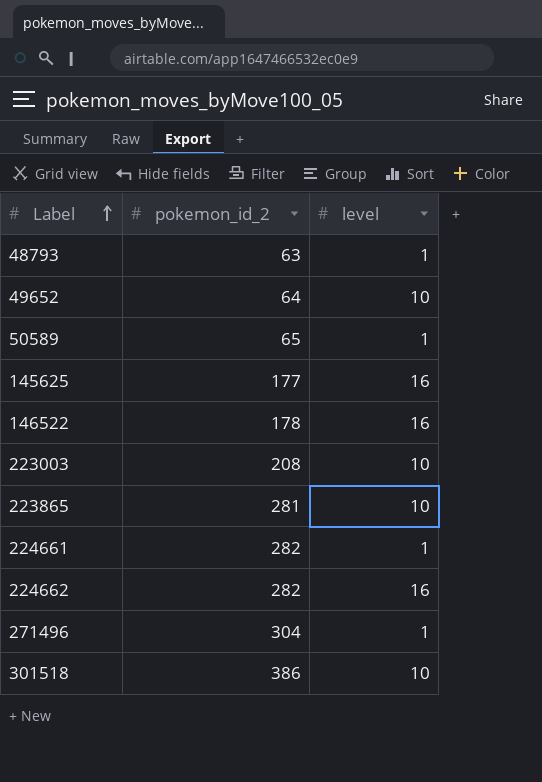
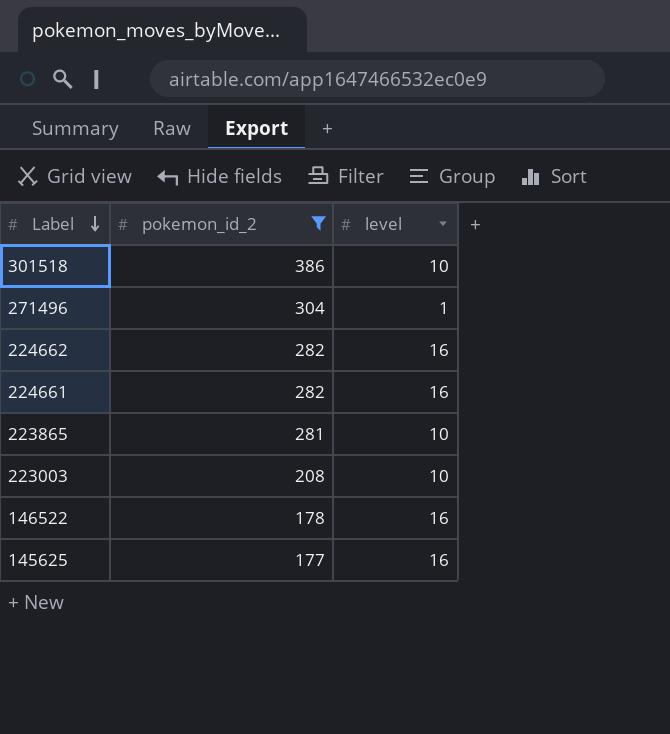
filter: none -> pokemon_id_2 >= 177
row order: Label ascending -> Label descending
224661 | level: 1 -> 16

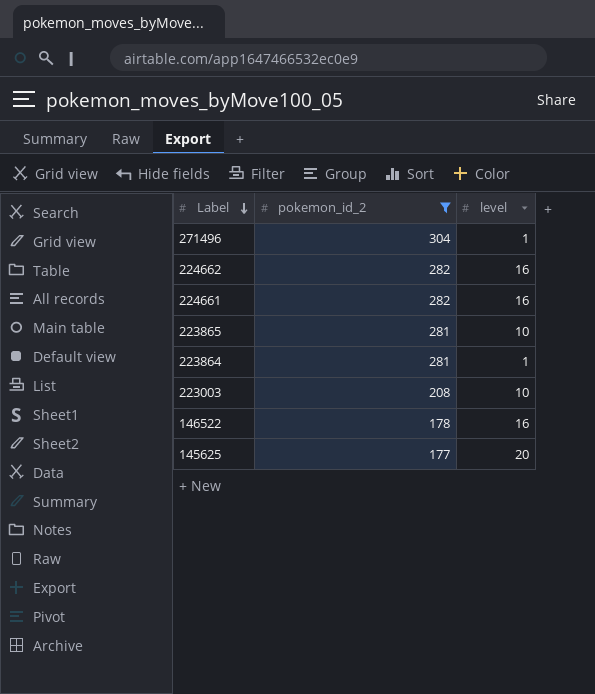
row 301518: 386 | 10 -> none
row 223864: none -> 281 | 1
145625 | level: 16 -> 20

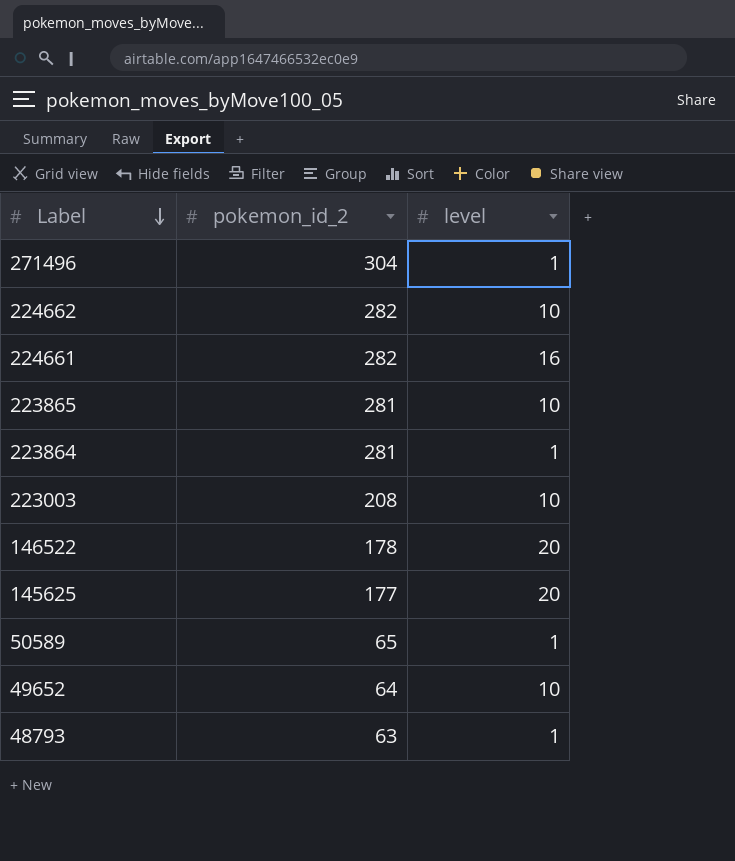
filter: pokemon_id_2 >= 177 -> none
224662 | level: 16 -> 10
146522 | level: 16 -> 20

